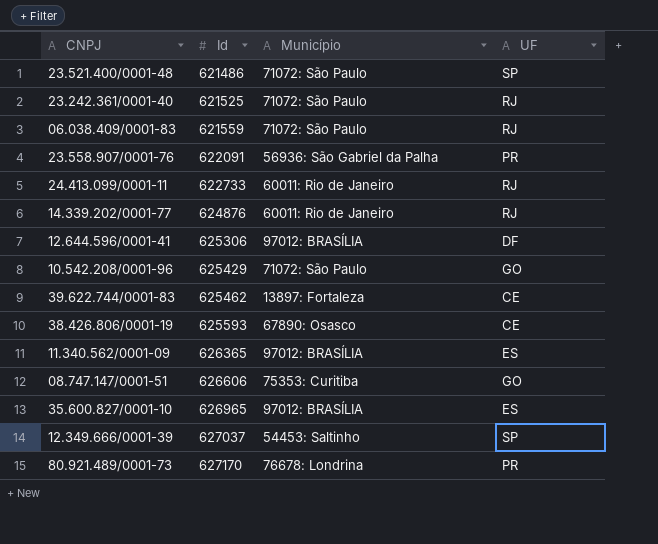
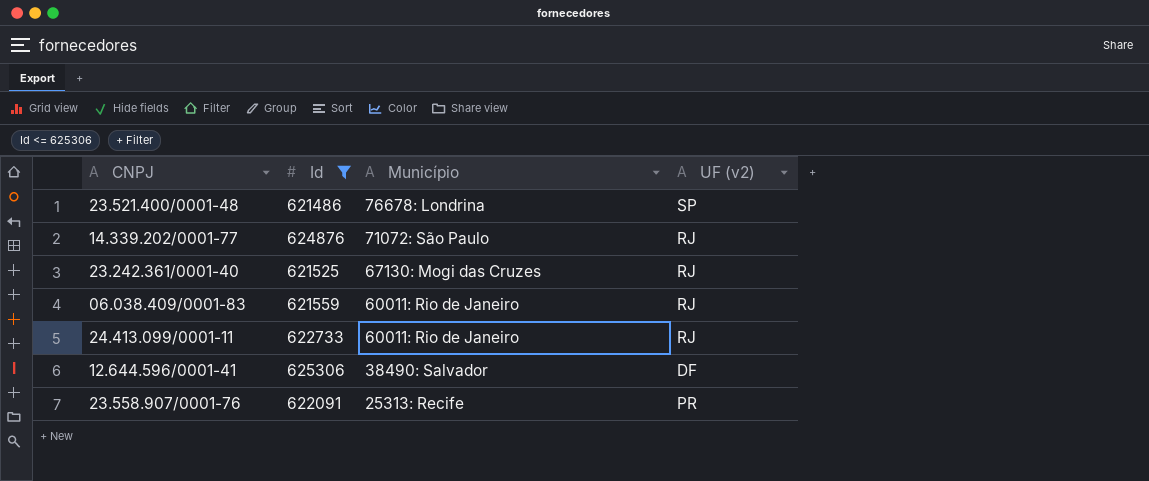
filter: none -> Id <= 625306
row order: Id ascending -> Município descending
column name: UF -> UF (v2)
23.521.400/0001-48 | Município: 71072: São Paulo -> 76678: Londrina
14.339.202/0001-77 | Município: 60011: Rio de Janeiro -> 71072: São Paulo
23.242.361/0001-40 | Município: 71072: São Paulo -> 67130: Mogi das Cruzes
06.038.409/0001-83 | Município: 71072: São Paulo -> 60011: Rio de Janeiro
12.644.596/0001-41 | Município: 97012: BRASÍLIA -> 38490: Salvador
23.558.907/0001-76 | Município: 56936: São Gabriel da Palha -> 25313: Recife

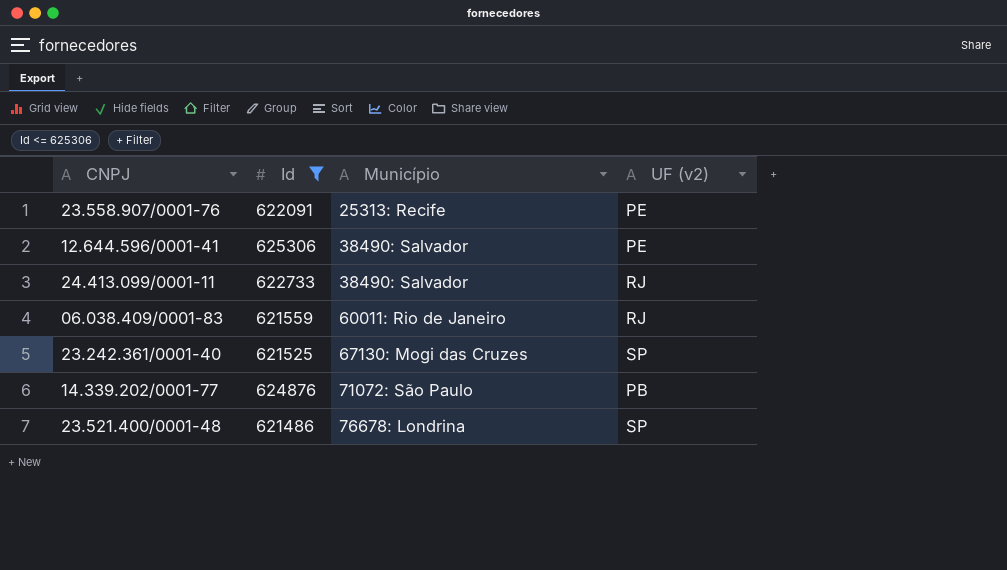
row order: Município descending -> Município ascending
23.558.907/0001-76 | UF (v2): PR -> PE
12.644.596/0001-41 | UF (v2): DF -> PE
24.413.099/0001-11 | Município: 60011: Rio de Janeiro -> 38490: Salvador
23.242.361/0001-40 | UF (v2): RJ -> SP
14.339.202/0001-77 | UF (v2): RJ -> PB

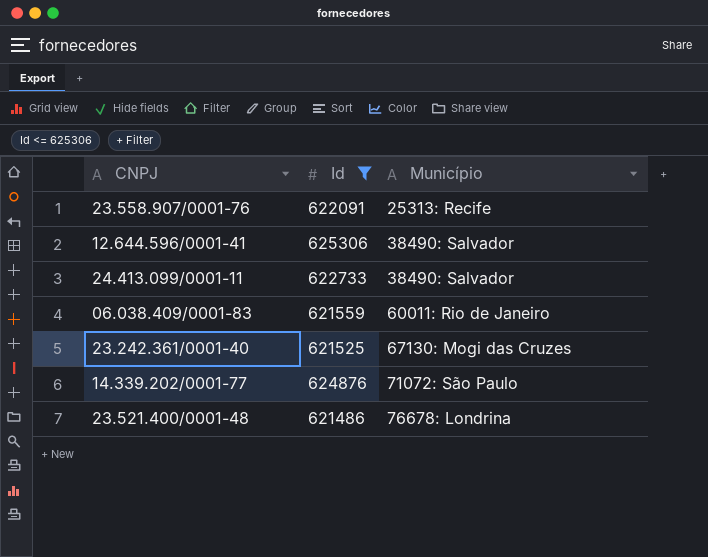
column UF (v2) | position: 4 -> none

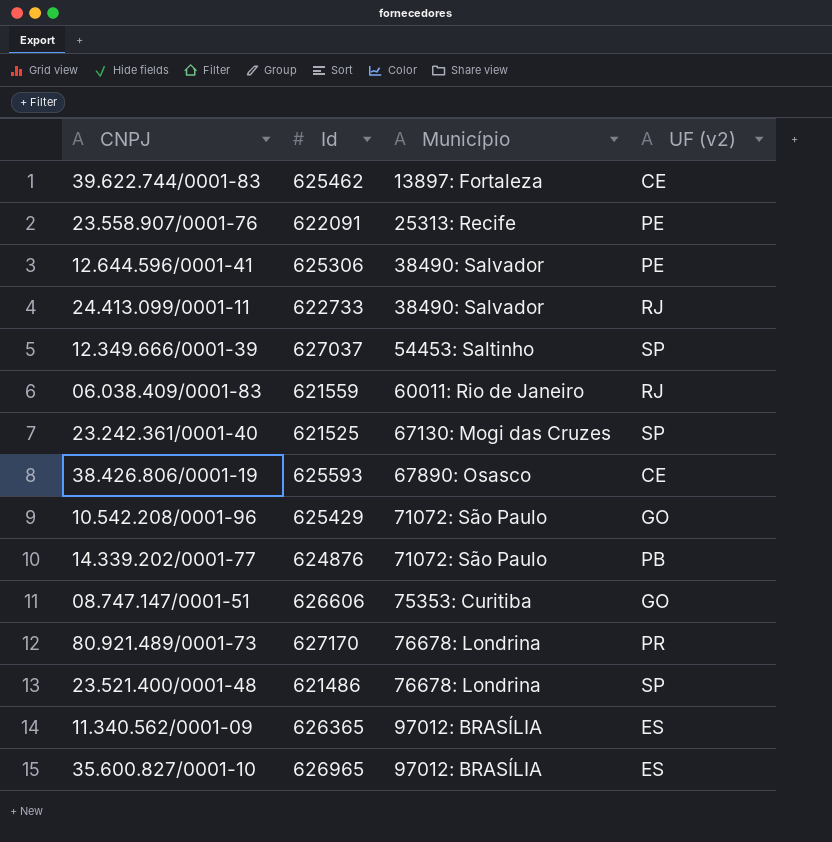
filter: Id <= 625306 -> none
column UF (v2) | position: none -> 4

